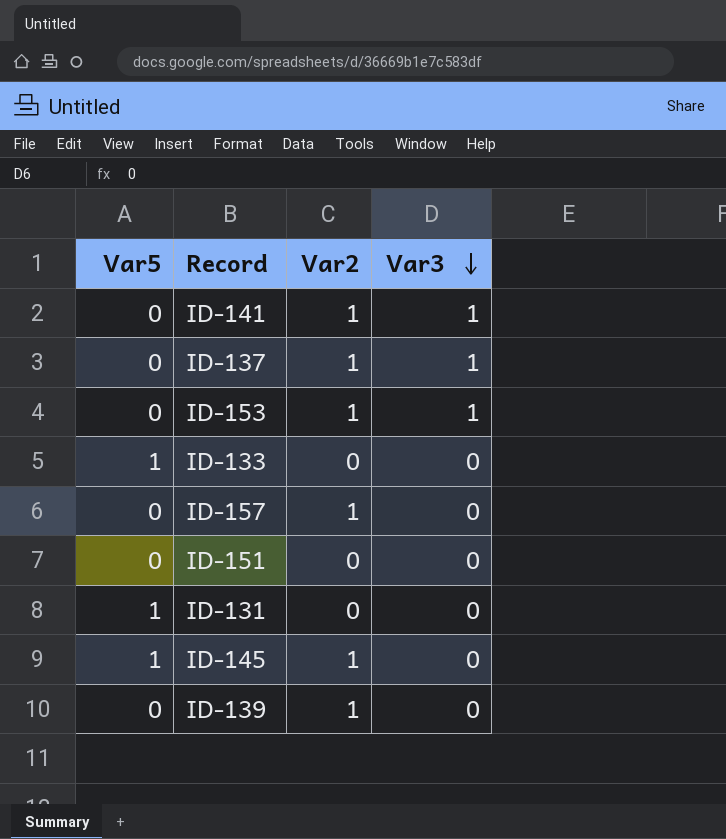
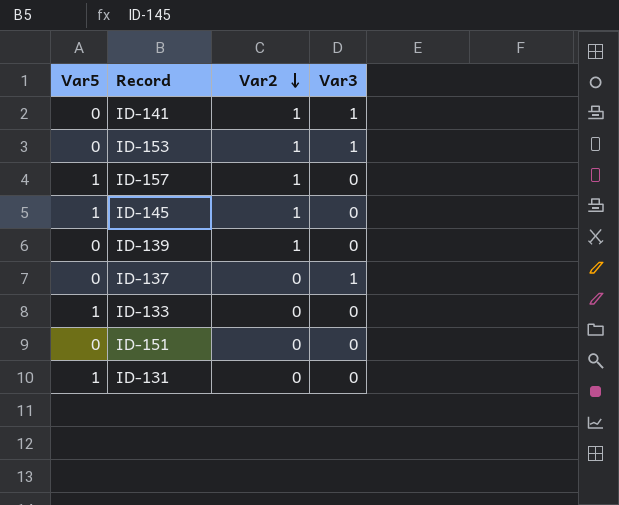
row order: Var3 descending -> Var2 descending
ID-157 | Var5: 0 -> 1
ID-137 | Var2: 1 -> 0

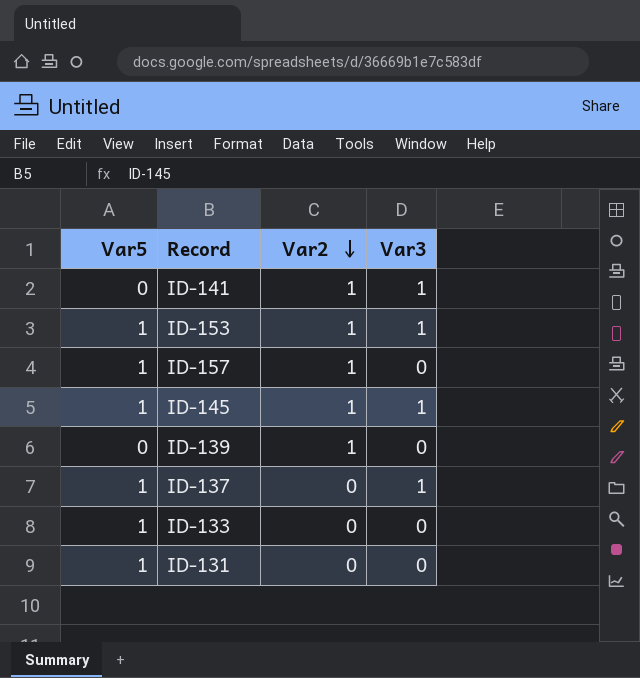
row ID-151: 0 | 0 | 0 -> none
ID-153 | Var5: 0 -> 1
ID-145 | Var3: 0 -> 1
ID-137 | Var5: 0 -> 1

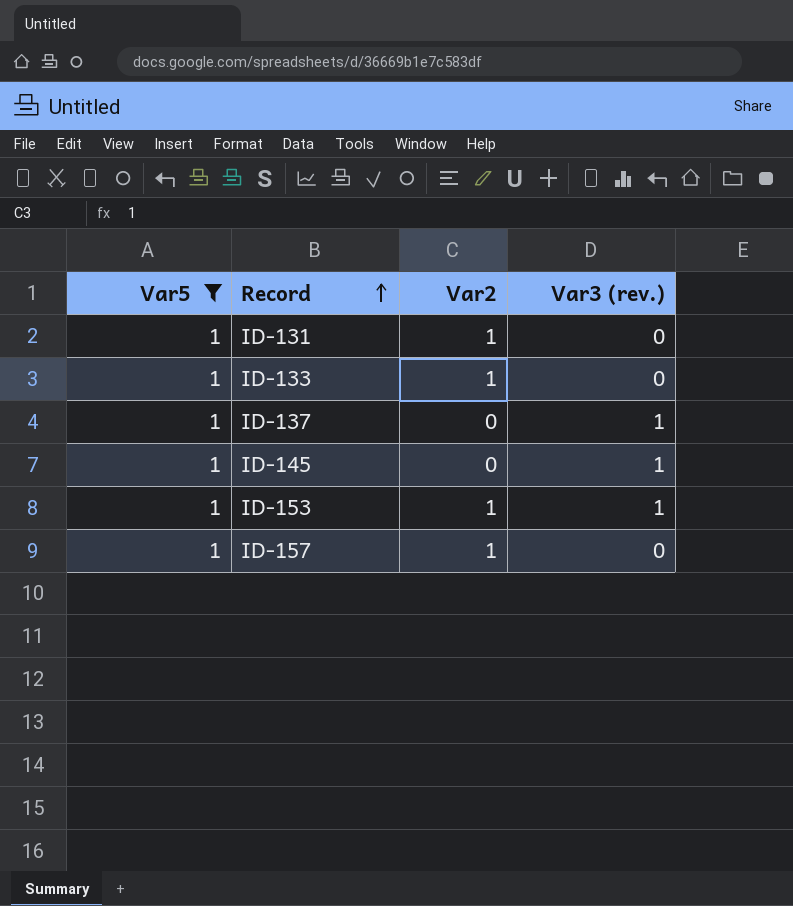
filter: none -> Var5 = 1
row order: Var2 descending -> Record ascending
column name: Var3 -> Var3 (rev.)
ID-131 | Var2: 0 -> 1
ID-133 | Var2: 0 -> 1
ID-145 | Var2: 1 -> 0

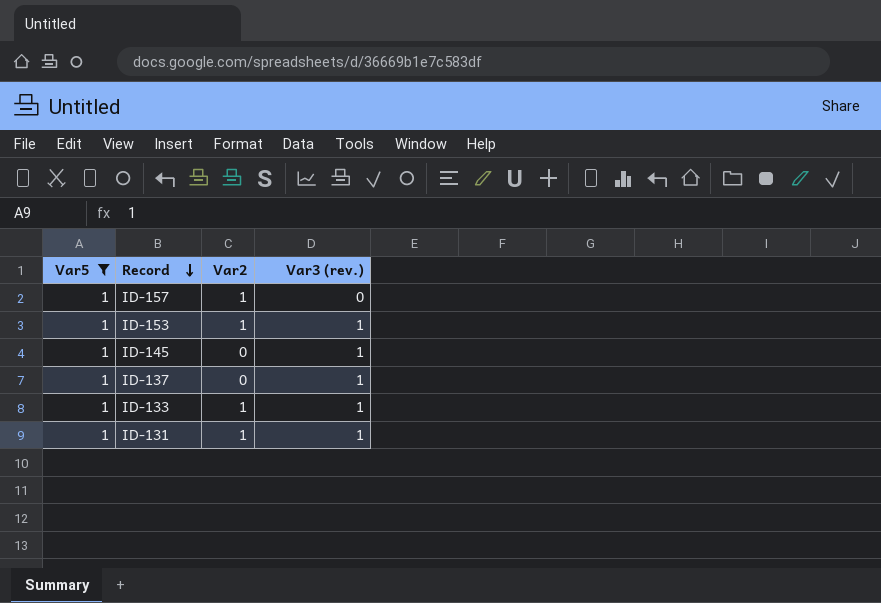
row order: Record ascending -> Record descending
ID-133 | Var3 (rev.): 0 -> 1
ID-131 | Var3 (rev.): 0 -> 1

